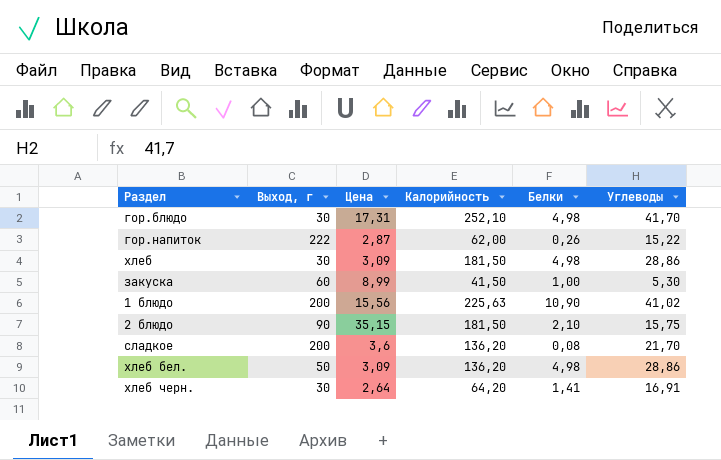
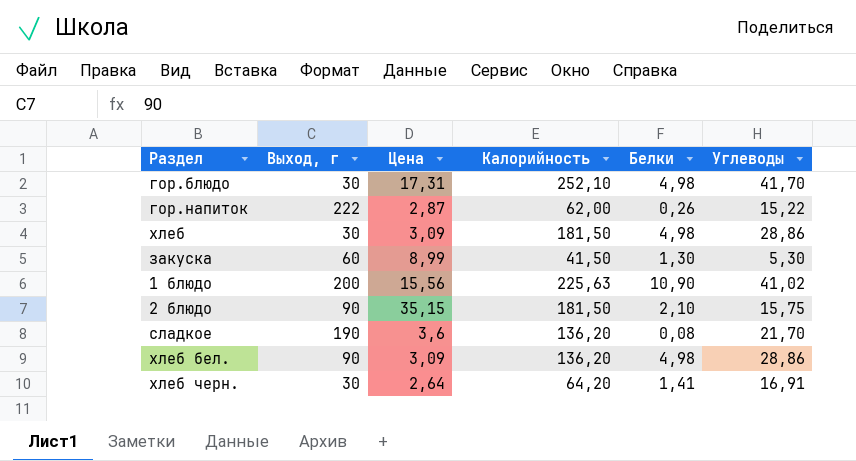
закуска | Белки: 1,00 -> 1,30
сладкое | Выход, г: 200 -> 190
хлеб бел. | Выход, г: 50 -> 90

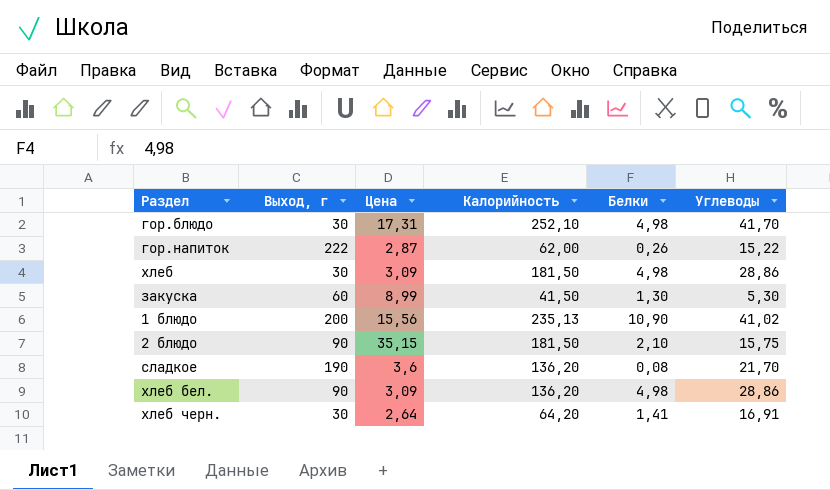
1 блюдо | Калорийность: 225,63 -> 235,13

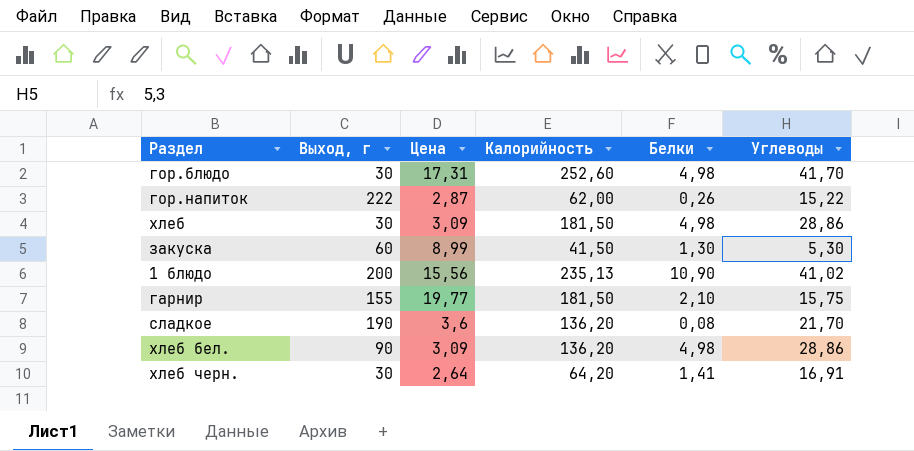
row 2 блюдо: 90 | 35,15 | 181,50 | 2,10 | 15,75 -> none
гор.блюдо | Калорийность: 252,10 -> 252,60
row гарнир: none -> 155 | 19,77 | 181,50 | 2,10 | 15,75

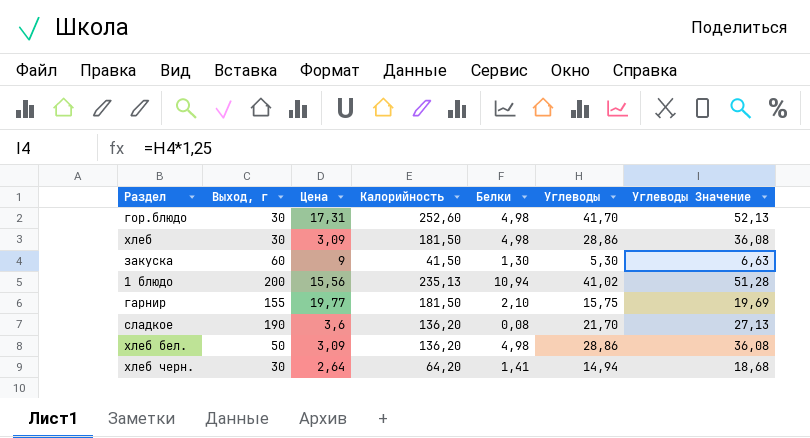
column Углеводы Значение | formula: none -> [Углеводы] * 1,25
row гор.напиток: 222 | 2,87 | 62,00 | 0,26 | 15,22 -> none
закуска | Цена: 8,99 -> 9
1 блюдо | Белки: 10,90 -> 10,94
хлеб бел. | Выход, г: 90 -> 50
хлеб черн. | Углеводы: 16,91 -> 14,94

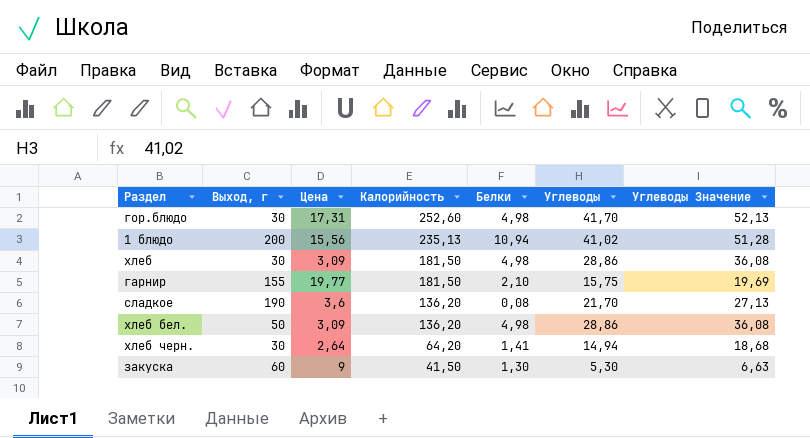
row order: none -> Калорийность descending

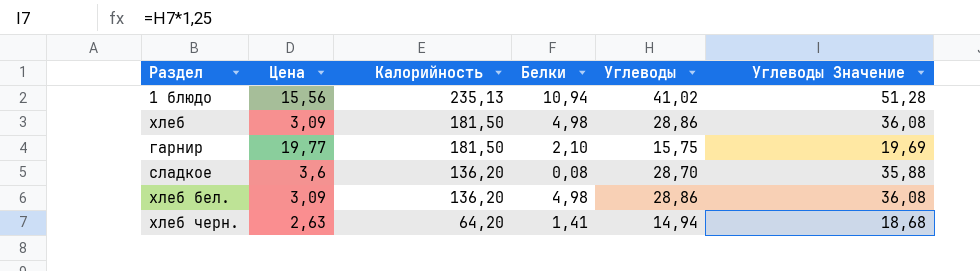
column Выход, г | position: 2 -> none
row гор.блюдо: 30 | 17,31 | 252,60 | 4,98 | 41,70 | 52,13 -> none
row закуска: 60 | 9 | 41,50 | 1,30 | 5,30 | 6,63 -> none
сладкое | Углеводы: 21,70 -> 28,70
сладкое | Углеводы Значение: 27,13 -> 35,88
хлеб черн. | Цена: 2,64 -> 2,63

